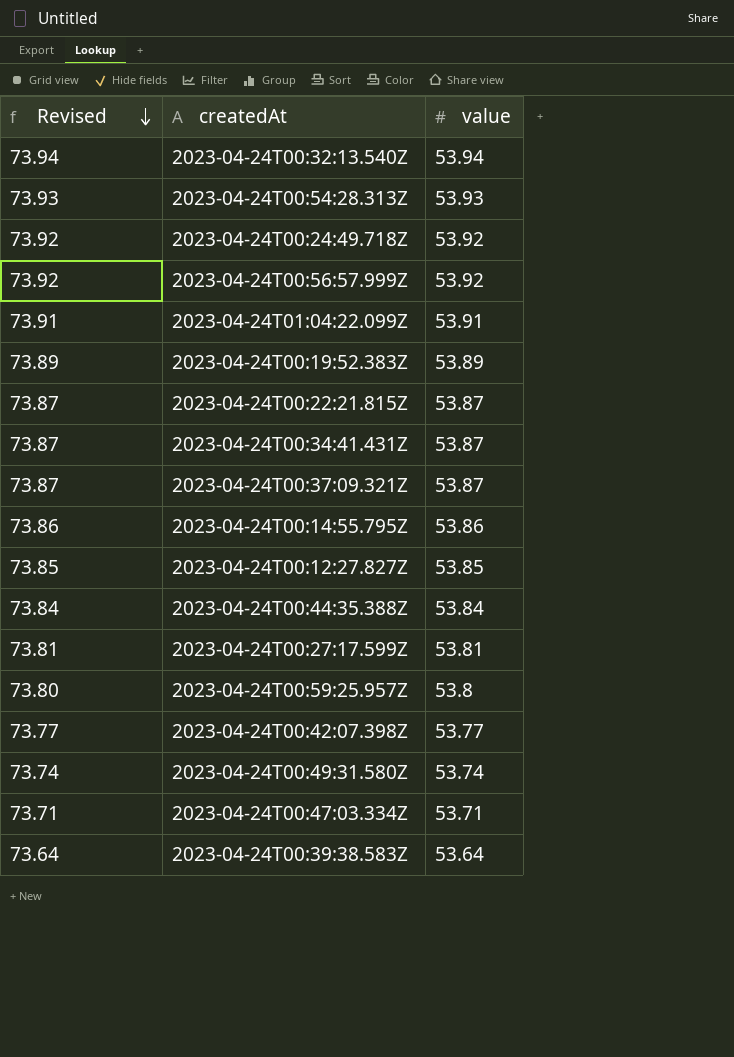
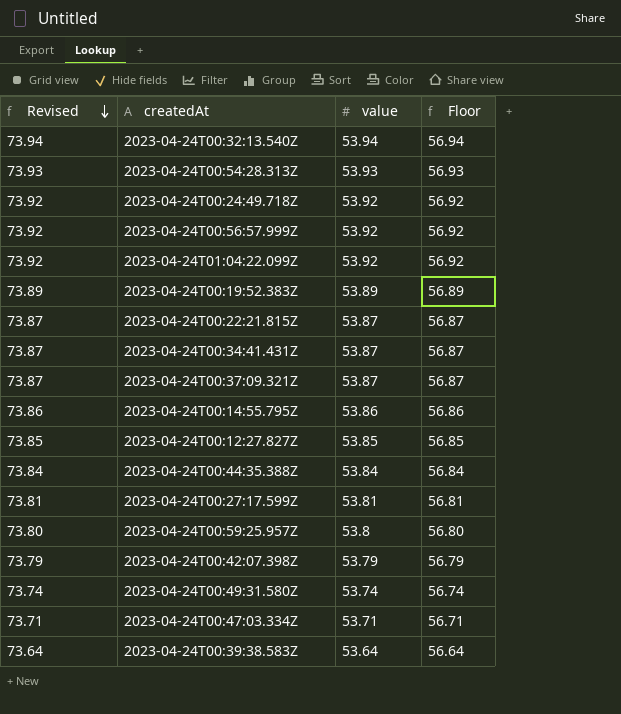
column Floor | formula: none -> [value] + 3
2023-04-24T01:04:22.099Z | Revised: 73.91 -> 73.92
2023-04-24T01:04:22.099Z | value: 53.91 -> 53.92
2023-04-24T00:42:07.398Z | Revised: 73.77 -> 73.79
2023-04-24T00:42:07.398Z | value: 53.77 -> 53.79

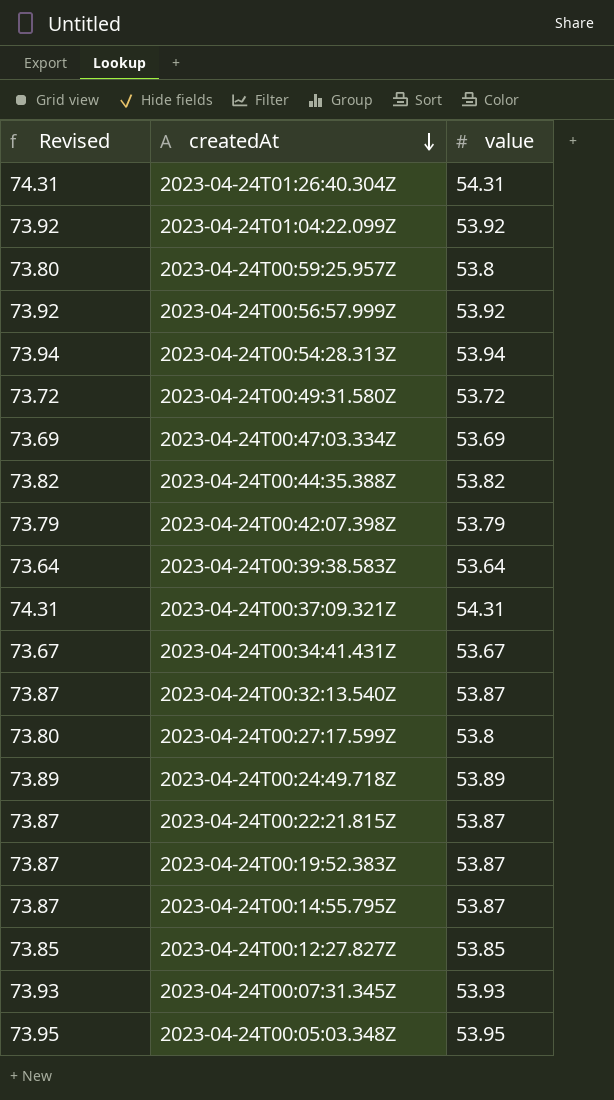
row order: Revised descending -> createdAt descending
column Floor | formula: [value] + 3 -> none
row 2023-04-24T01:26:40.304Z: none -> 74.31 | 54.31
2023-04-24T00:54:28.313Z | Revised: 73.93 -> 73.94
2023-04-24T00:54:28.313Z | value: 53.93 -> 53.94
2023-04-24T00:49:31.580Z | Revised: 73.74 -> 73.72
2023-04-24T00:49:31.580Z | value: 53.74 -> 53.72
2023-04-24T00:47:03.334Z | Revised: 73.71 -> 73.69
2023-04-24T00:47:03.334Z | value: 53.71 -> 53.69
2023-04-24T00:44:35.388Z | Revised: 73.84 -> 73.82
2023-04-24T00:44:35.388Z | value: 53.84 -> 53.82
2023-04-24T00:37:09.321Z | Revised: 73.87 -> 74.31
2023-04-24T00:37:09.321Z | value: 53.87 -> 54.31
2023-04-24T00:34:41.431Z | Revised: 73.87 -> 73.67
2023-04-24T00:34:41.431Z | value: 53.87 -> 53.67
2023-04-24T00:32:13.540Z | Revised: 73.94 -> 73.87
2023-04-24T00:32:13.540Z | value: 53.94 -> 53.87
2023-04-24T00:27:17.599Z | Revised: 73.81 -> 73.80
2023-04-24T00:27:17.599Z | value: 53.81 -> 53.8
2023-04-24T00:24:49.718Z | Revised: 73.92 -> 73.89
2023-04-24T00:24:49.718Z | value: 53.92 -> 53.89
2023-04-24T00:19:52.383Z | Revised: 73.89 -> 73.87
2023-04-24T00:19:52.383Z | value: 53.89 -> 53.87
2023-04-24T00:14:55.795Z | Revised: 73.86 -> 73.87
2023-04-24T00:14:55.795Z | value: 53.86 -> 53.87
row 2023-04-24T00:07:31.345Z: none -> 73.93 | 53.93
row 2023-04-24T00:05:03.348Z: none -> 73.95 | 53.95

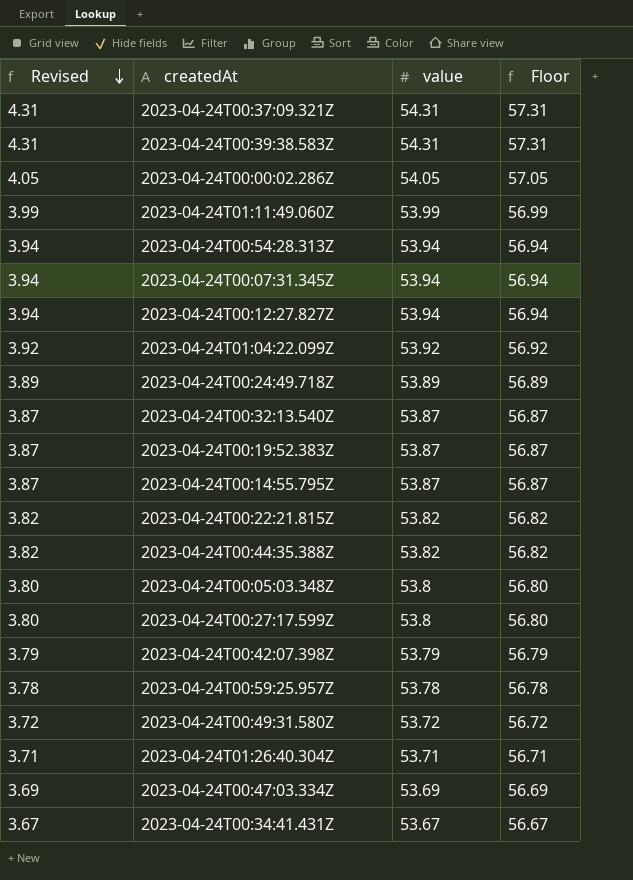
row order: createdAt descending -> Revised descending
column Revised | formula: [value] + 20 -> [value] - 50
column Floor | formula: none -> [value] + 3
row 2023-04-24T00:56:57.999Z: 73.92 | 53.92 -> none
2023-04-24T00:39:38.583Z | value: 53.64 -> 54.31
row 2023-04-24T00:00:02.286Z: none -> 4.05 | 54.05 | 57.05
row 2023-04-24T01:11:49.060Z: none -> 3.99 | 53.99 | 56.99
2023-04-24T00:07:31.345Z | value: 53.93 -> 53.94
2023-04-24T00:12:27.827Z | value: 53.85 -> 53.94
2023-04-24T00:22:21.815Z | value: 53.87 -> 53.82
2023-04-24T00:05:03.348Z | value: 53.95 -> 53.8
2023-04-24T00:59:25.957Z | value: 53.8 -> 53.78
2023-04-24T01:26:40.304Z | value: 54.31 -> 53.71

